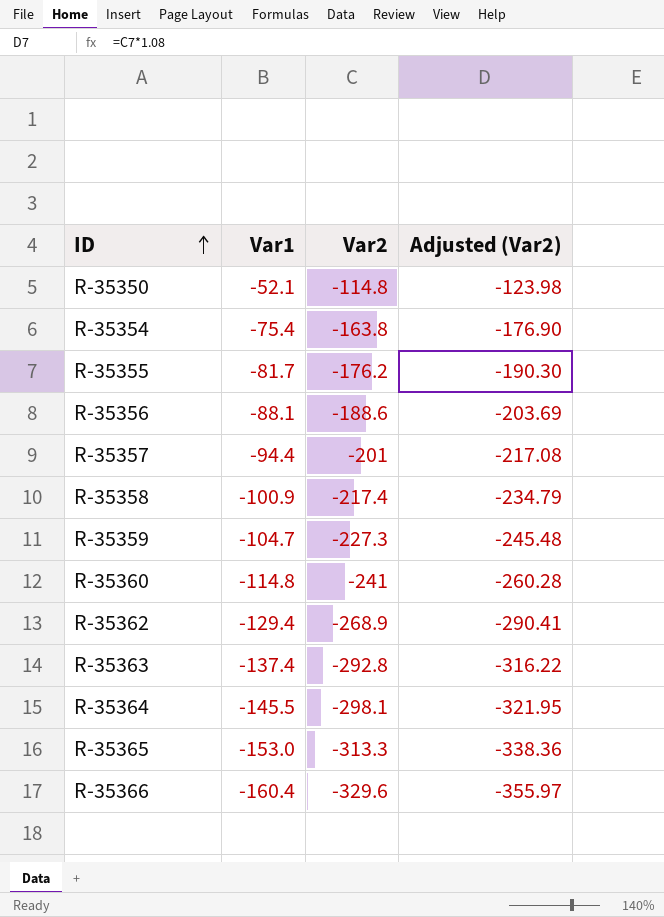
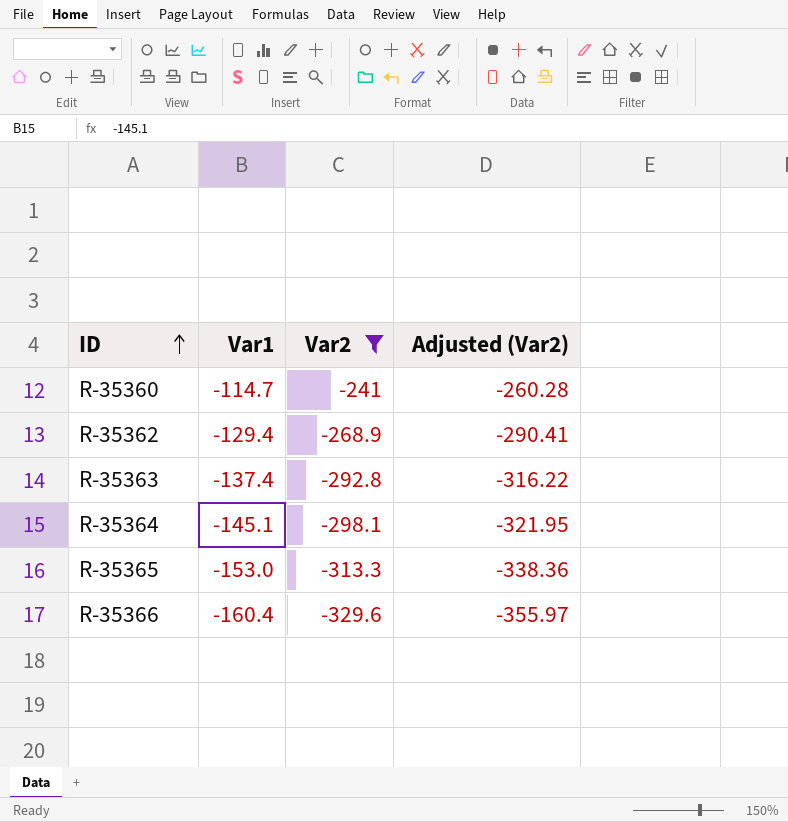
filter: none -> Var2 <= -241
R-35360 | Var1: -114.8 -> -114.7
R-35364 | Var1: -145.5 -> -145.1

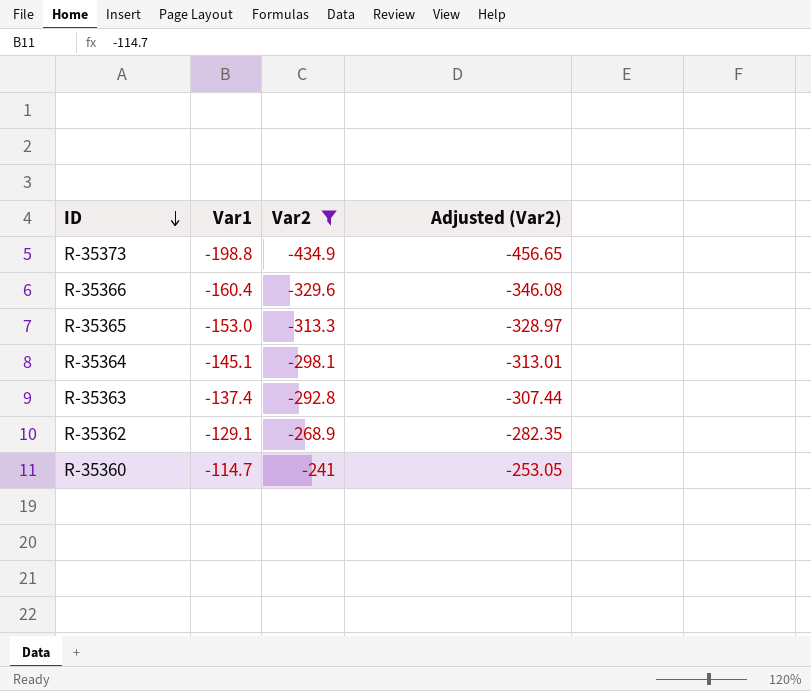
row order: ID ascending -> ID descending
column Adjusted (Var2) | formula: [Var2] * 1.08 -> [Var2] * 1.05
row R-35373: none -> -198.8 | -434.9 | -456.65
R-35362 | Var1: -129.4 -> -129.1

